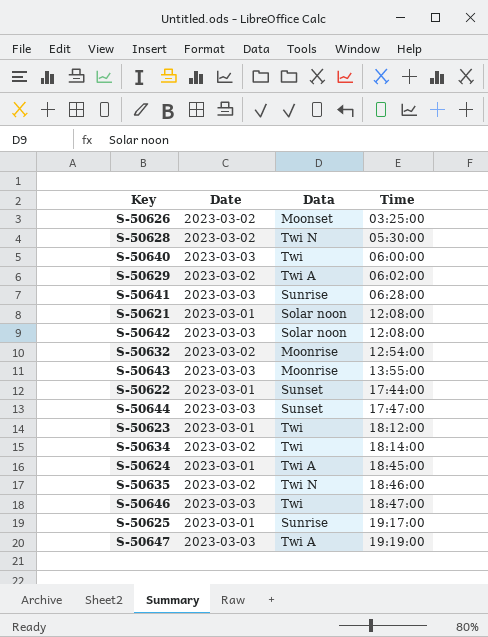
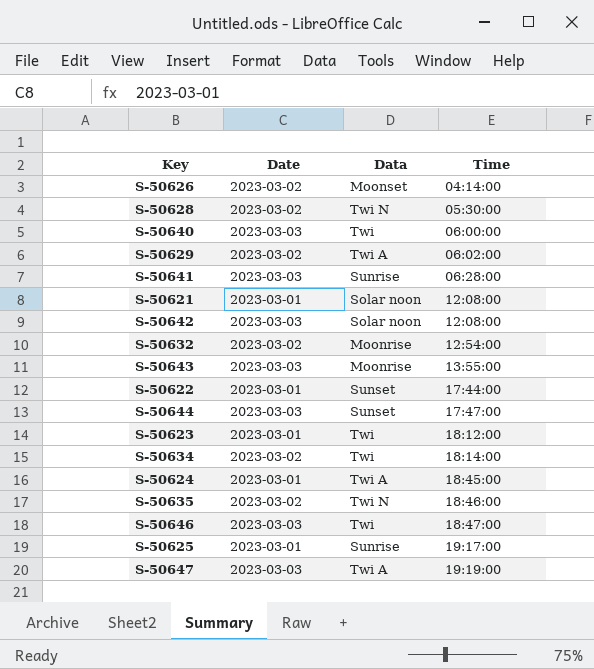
S-50626 | Time: 03:25:00 -> 04:14:00

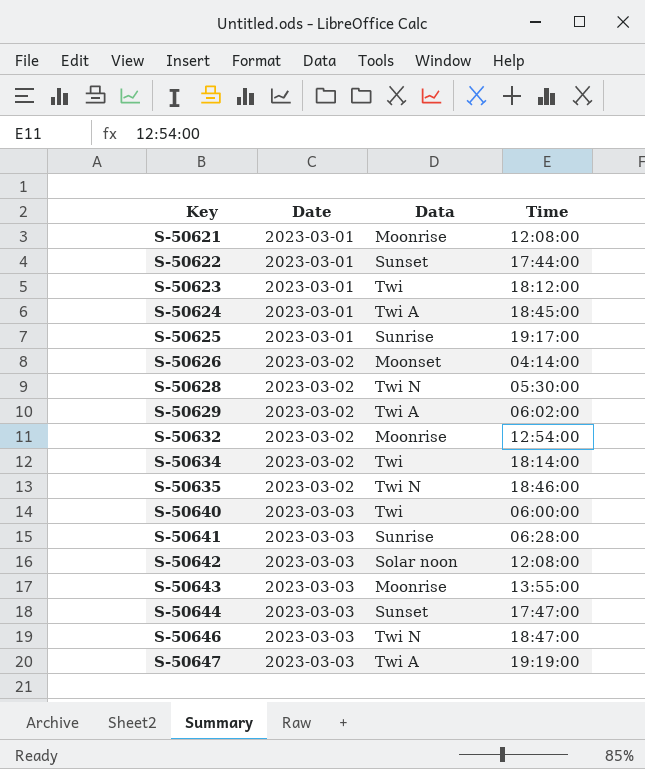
row order: Time ascending -> Key ascending
S-50621 | Data: Solar noon -> Moonrise
S-50646 | Data: Twi -> Twi N

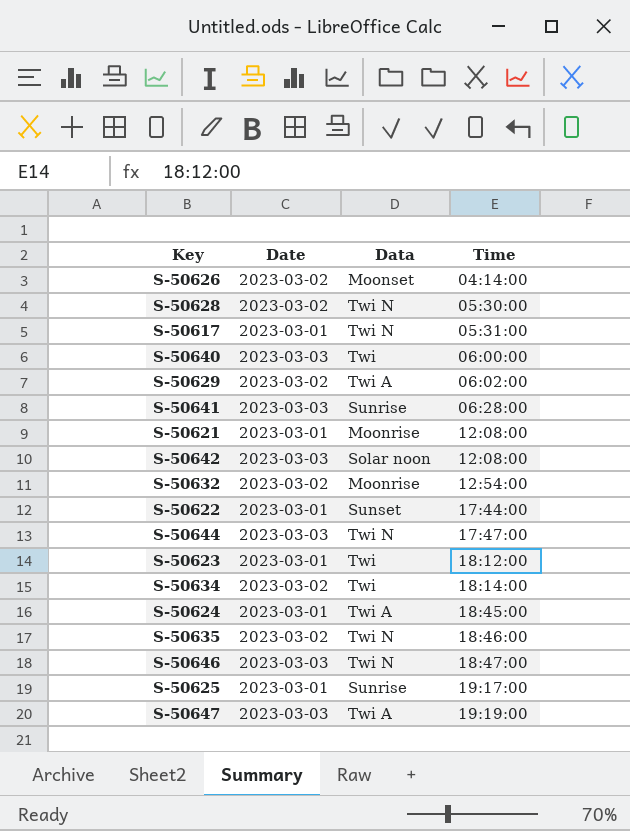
row order: Key ascending -> Time ascending
row S-50643: 2023-03-03 | Moonrise | 13:55:00 -> none
row S-50617: none -> 2023-03-01 | Twi N | 05:31:00
S-50644 | Data: Sunset -> Twi N

